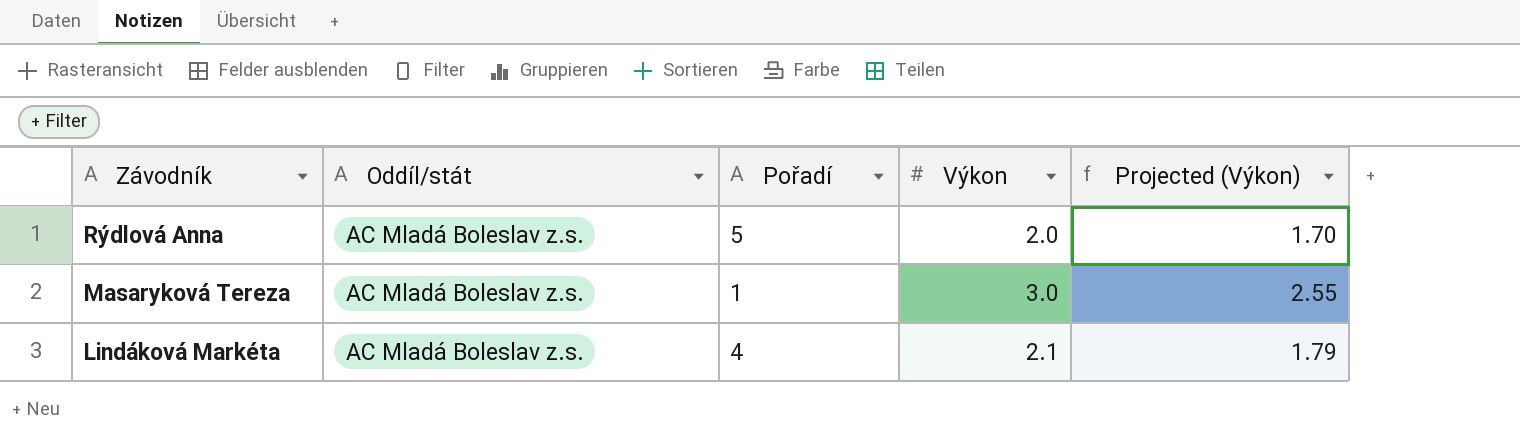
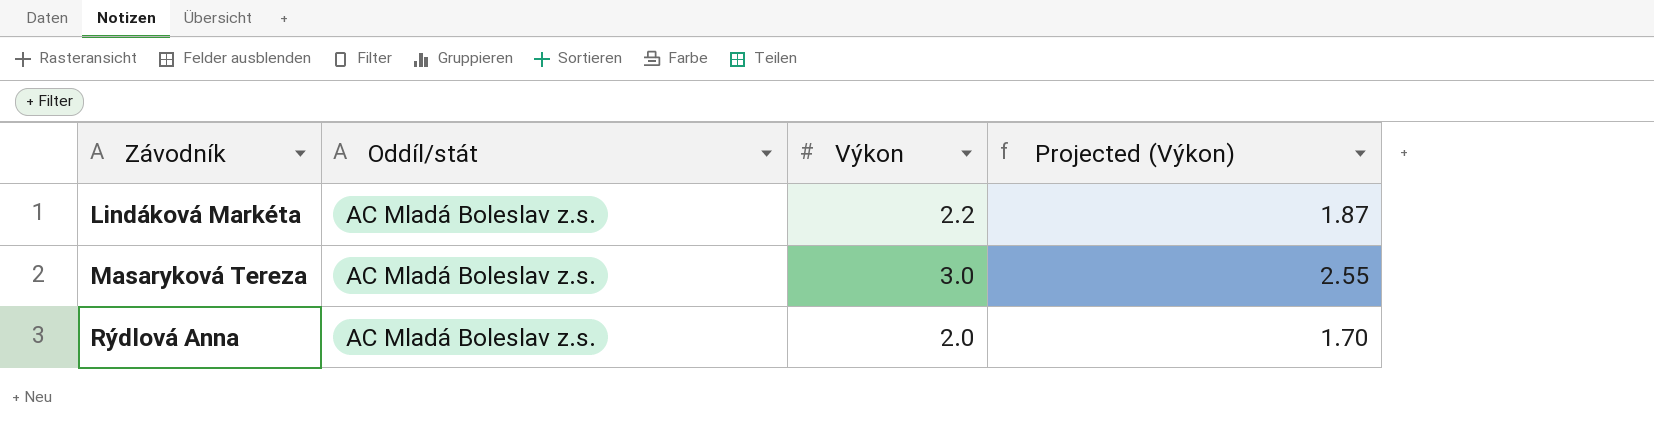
row order: Závodník descending -> Závodník ascending
column Pořadí | position: 3 -> none
Lindáková Markéta | Výkon: 2.1 -> 2.2
Lindáková Markéta | Projected (Výkon): 1.79 -> 1.87

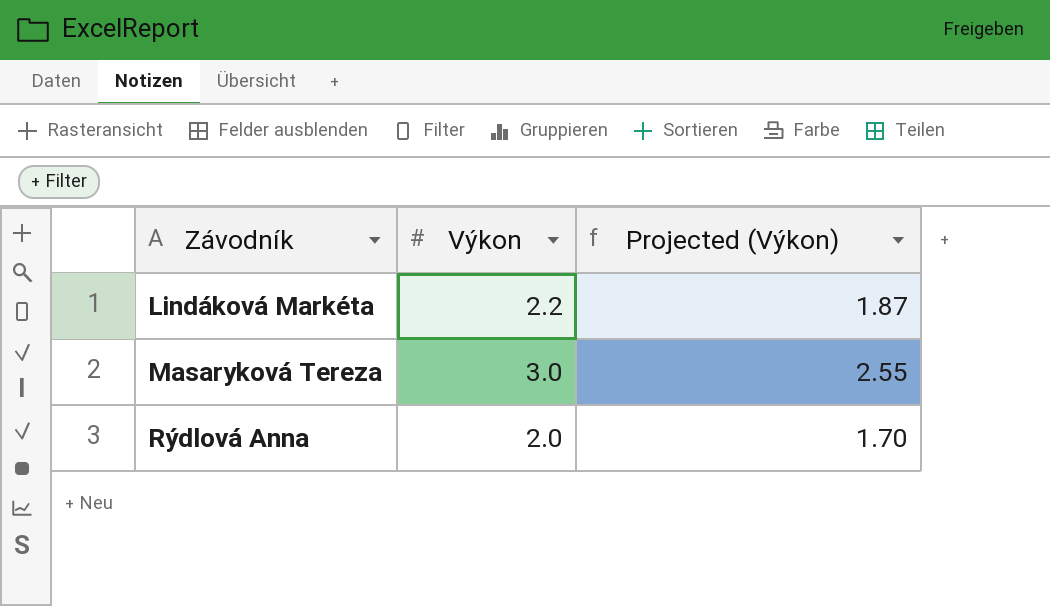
column Oddíl/stát | position: 2 -> none

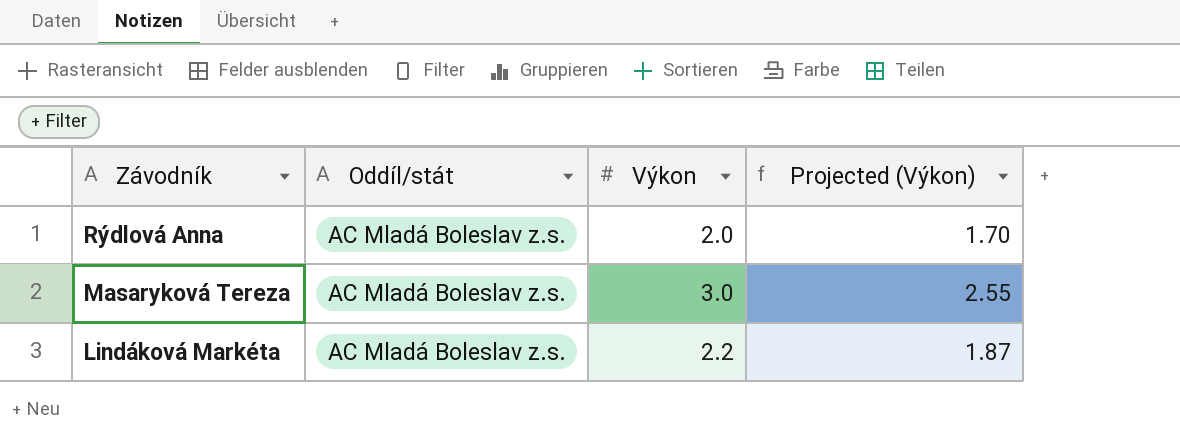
row order: Závodník ascending -> Závodník descending
column Oddíl/stát | position: none -> 2

